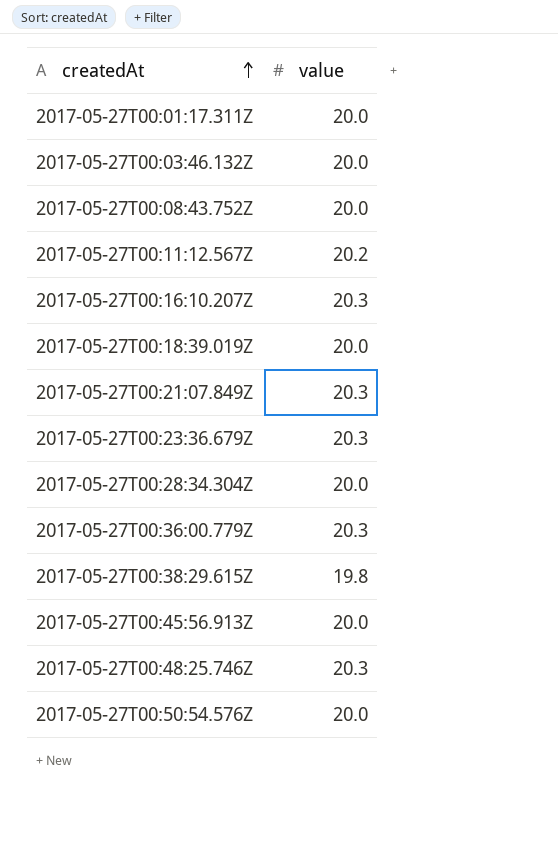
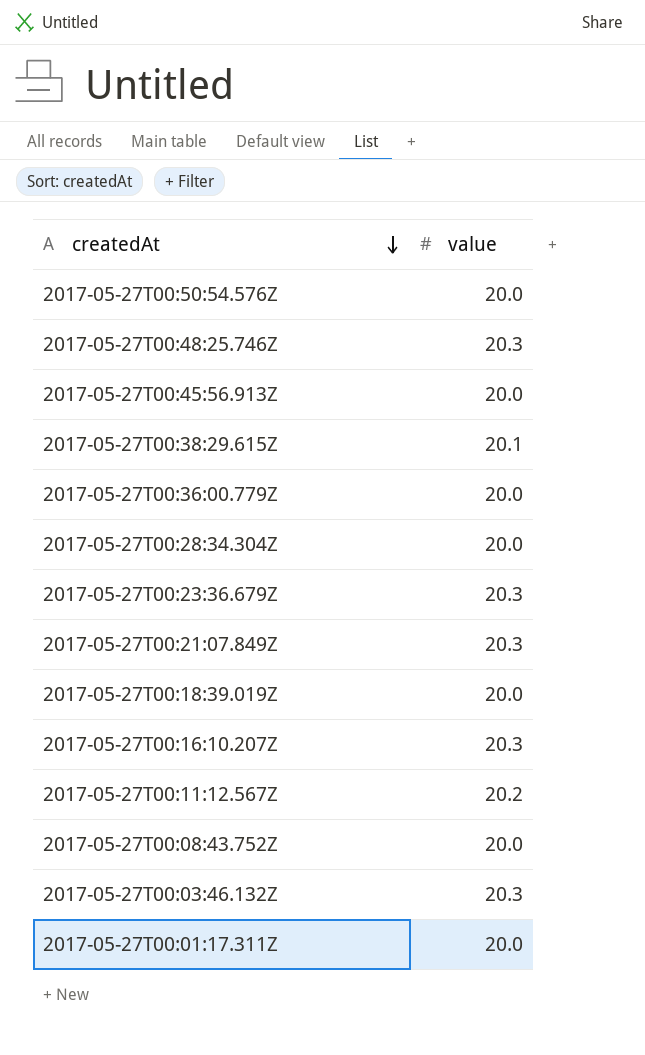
row order: createdAt ascending -> createdAt descending
2017-05-27T00:38:29.615Z | value: 19.8 -> 20.1
2017-05-27T00:36:00.779Z | value: 20.3 -> 20.0
2017-05-27T00:03:46.132Z | value: 20.0 -> 20.3

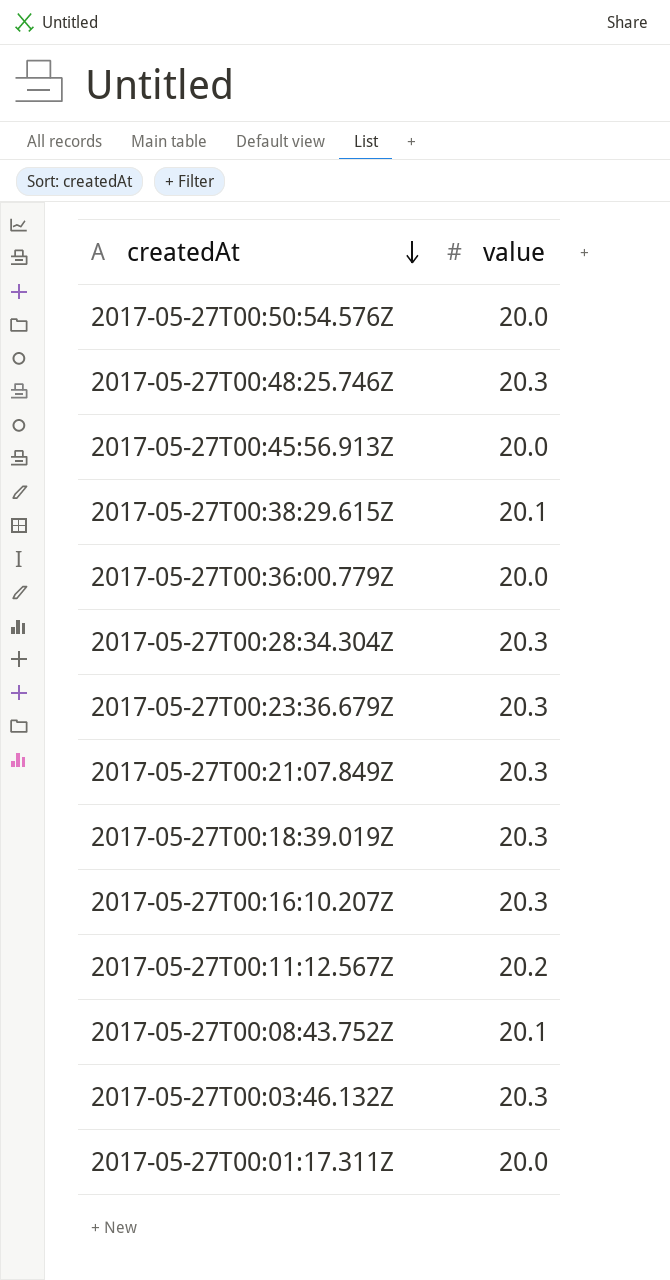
2017-05-27T00:28:34.304Z | value: 20.0 -> 20.3
2017-05-27T00:18:39.019Z | value: 20.0 -> 20.3
2017-05-27T00:08:43.752Z | value: 20.0 -> 20.1

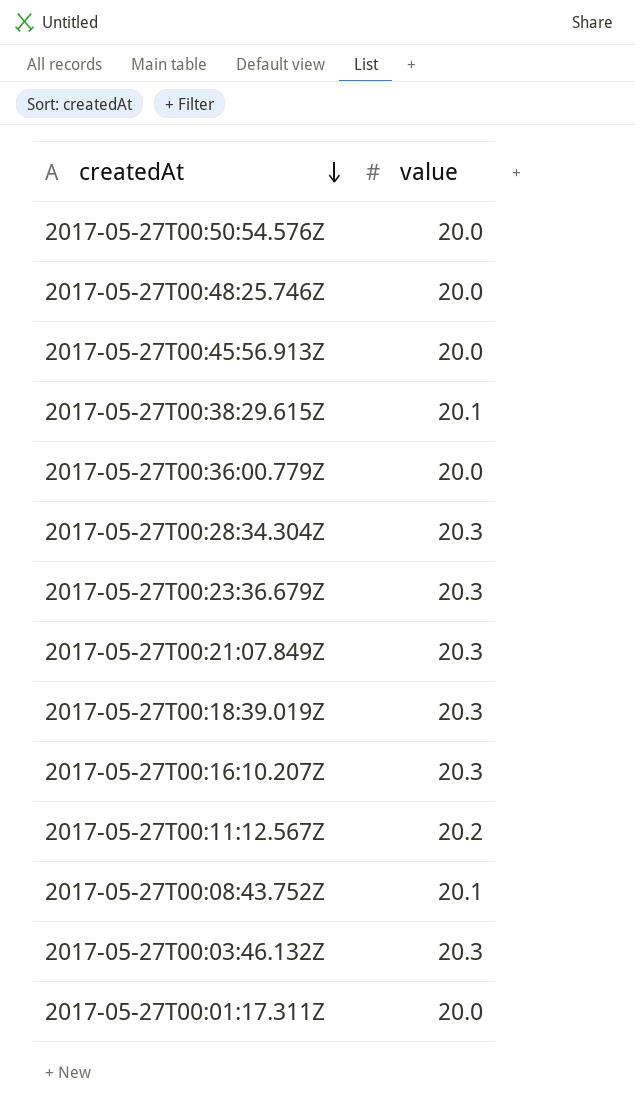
2017-05-27T00:48:25.746Z | value: 20.3 -> 20.0

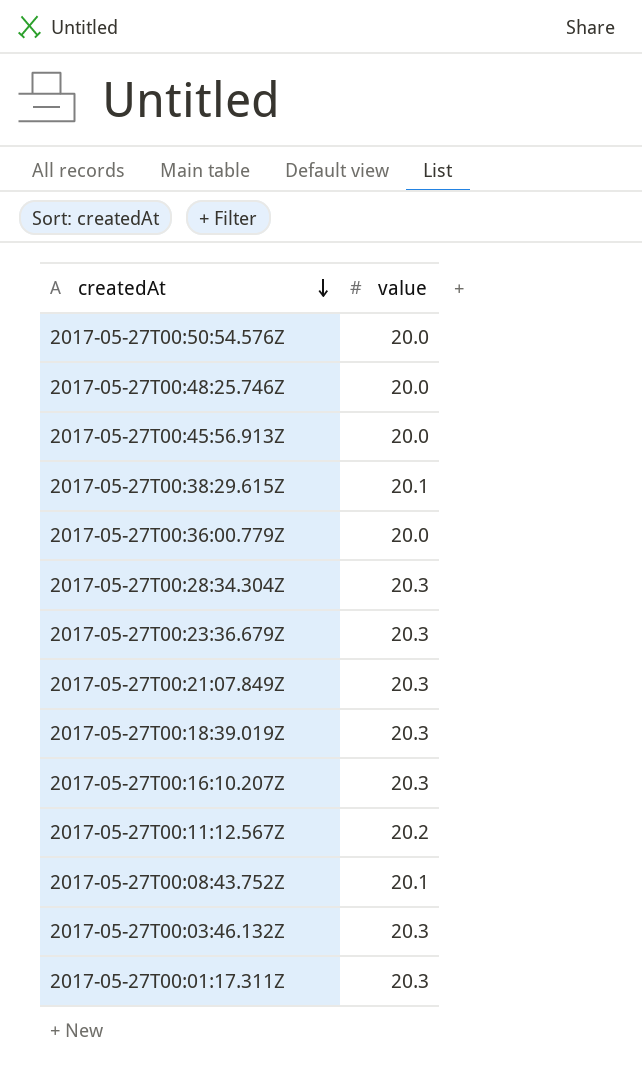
2017-05-27T00:01:17.311Z | value: 20.0 -> 20.3

